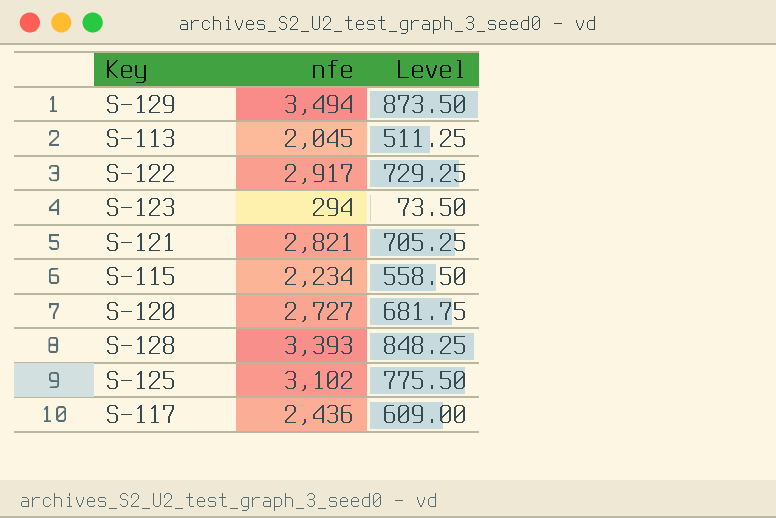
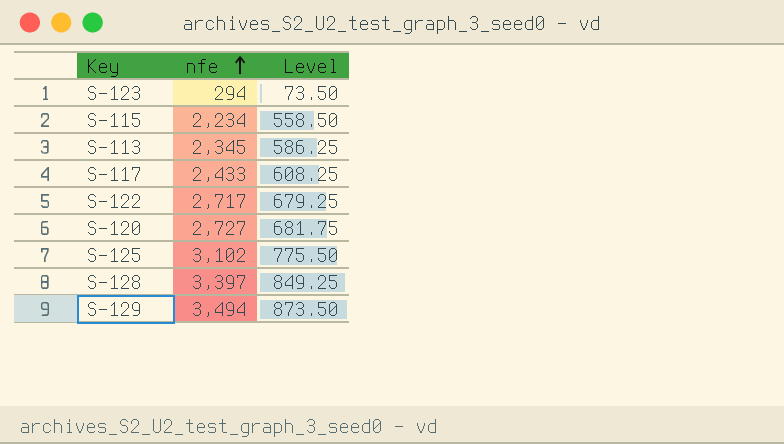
row order: none -> nfe ascending
row S-121: 2,821 | 705.25 -> none
S-113 | nfe: 2,045 -> 2,345
S-113 | Level: 511.25 -> 586.25
S-117 | nfe: 2,436 -> 2,433
S-117 | Level: 609.00 -> 608.25
S-122 | nfe: 2,917 -> 2,717
S-122 | Level: 729.25 -> 679.25
S-128 | nfe: 3,393 -> 3,397
S-128 | Level: 848.25 -> 849.25

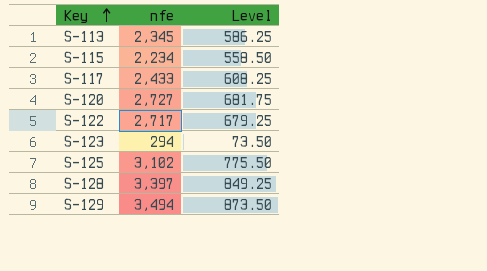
row order: nfe ascending -> Key ascending

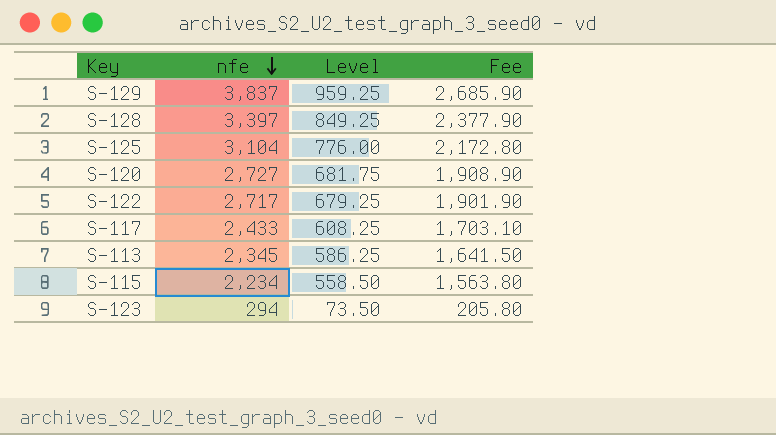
row order: Key ascending -> nfe descending
column Fee | formula: none -> [nfe] * 0.7
S-129 | nfe: 3,494 -> 3,837
S-129 | Level: 873.50 -> 959.25
S-125 | nfe: 3,102 -> 3,104
S-125 | Level: 775.50 -> 776.00

